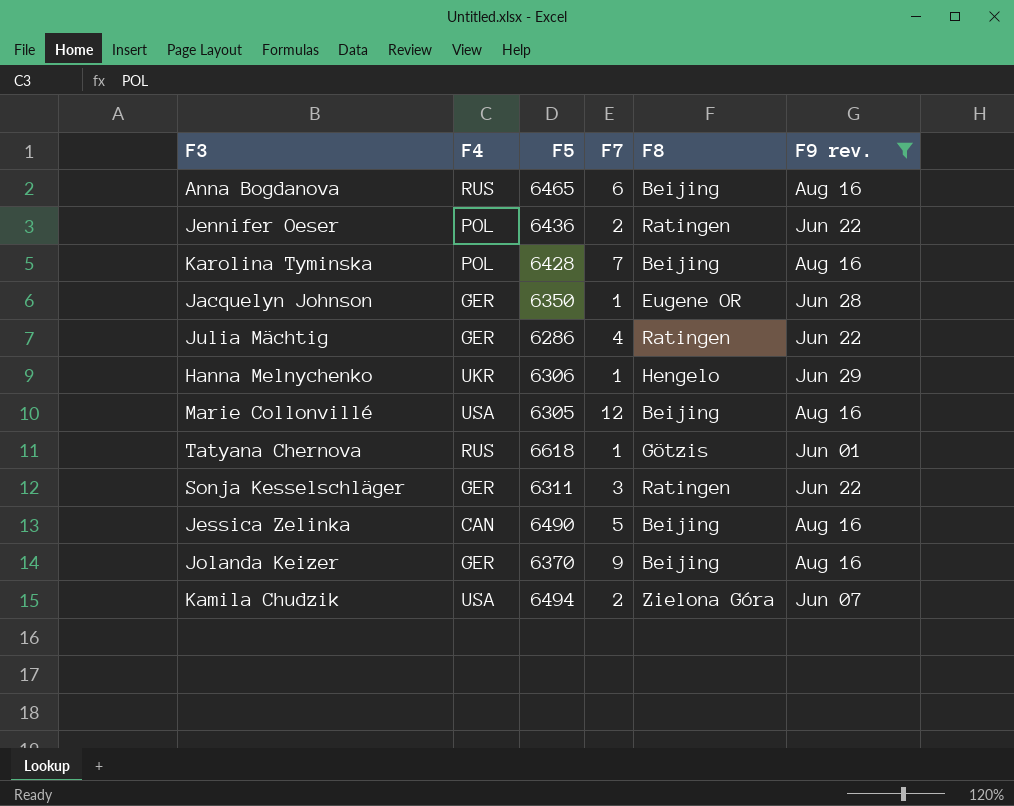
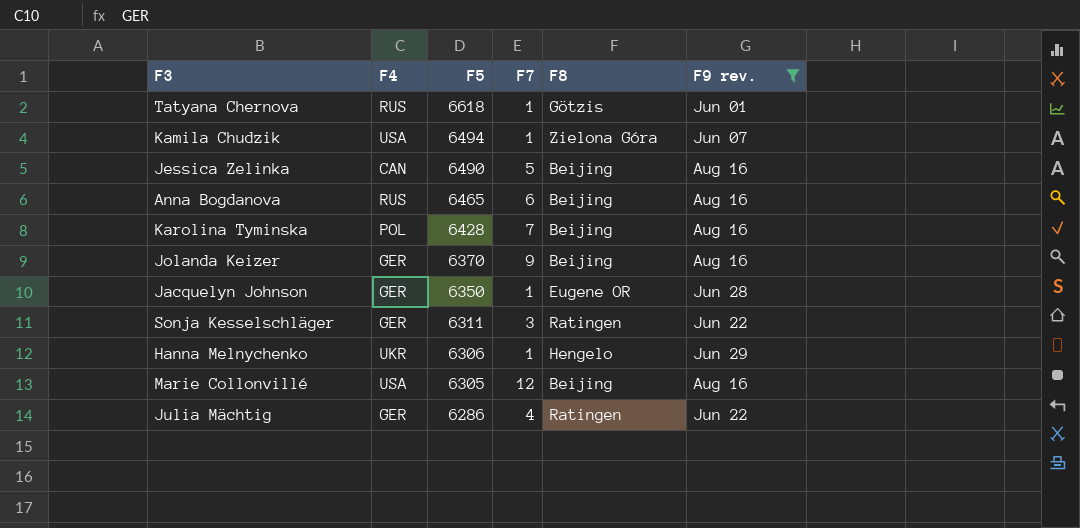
row order: none -> F5 descending
row Jennifer Oeser: POL | 6436 | 2 | Ratingen | Jun 22 -> none
Kamila Chudzik | F7: 2 -> 1

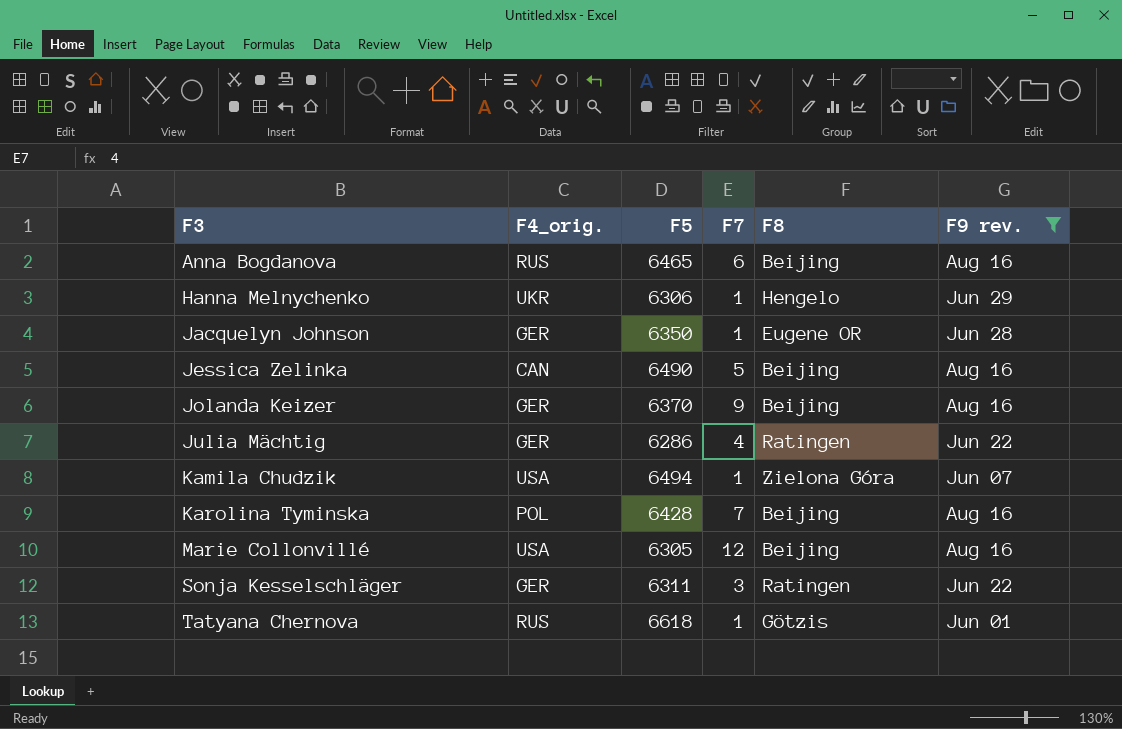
row order: F5 descending -> F3 ascending
column name: F4 -> F4_orig.

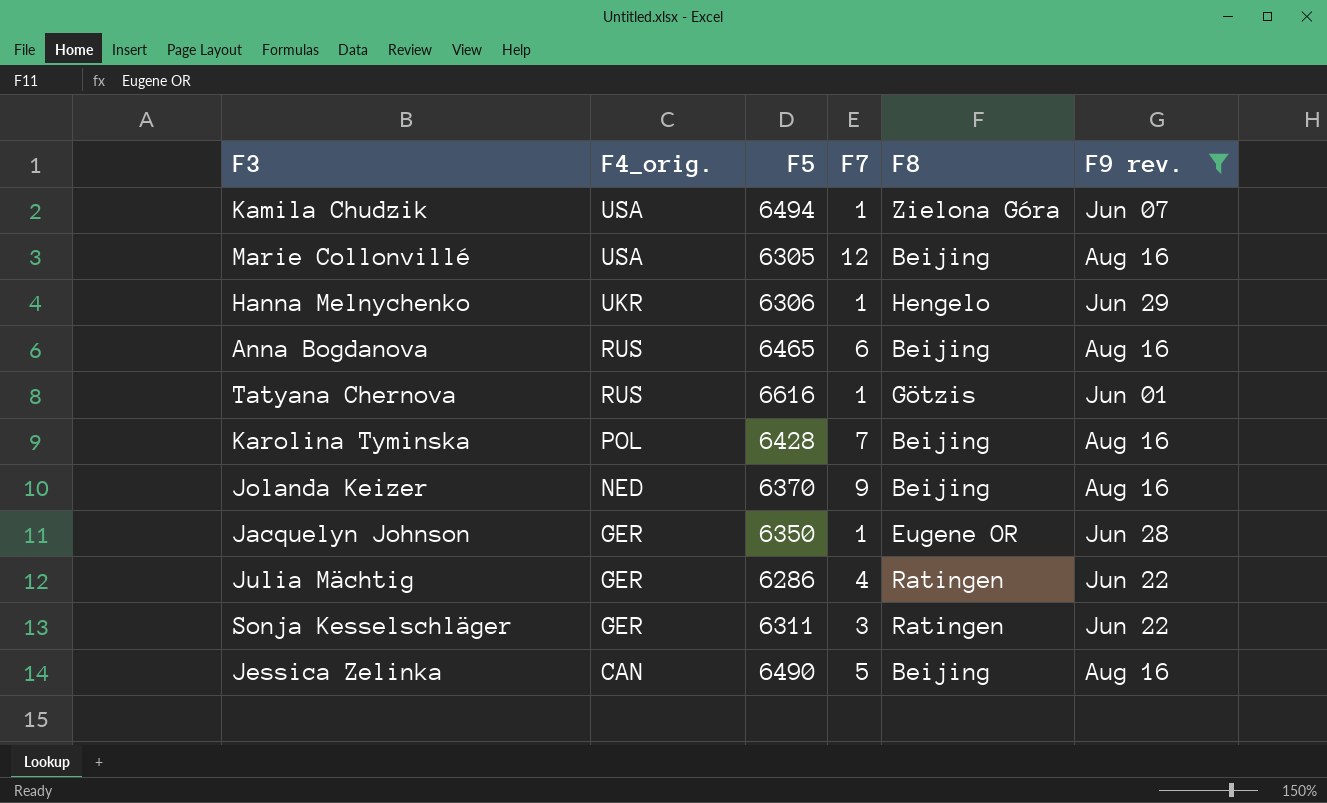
row order: F3 ascending -> F4_orig. descending
Tatyana Chernova | F5: 6618 -> 6616
Jolanda Keizer | F4_orig.: GER -> NED

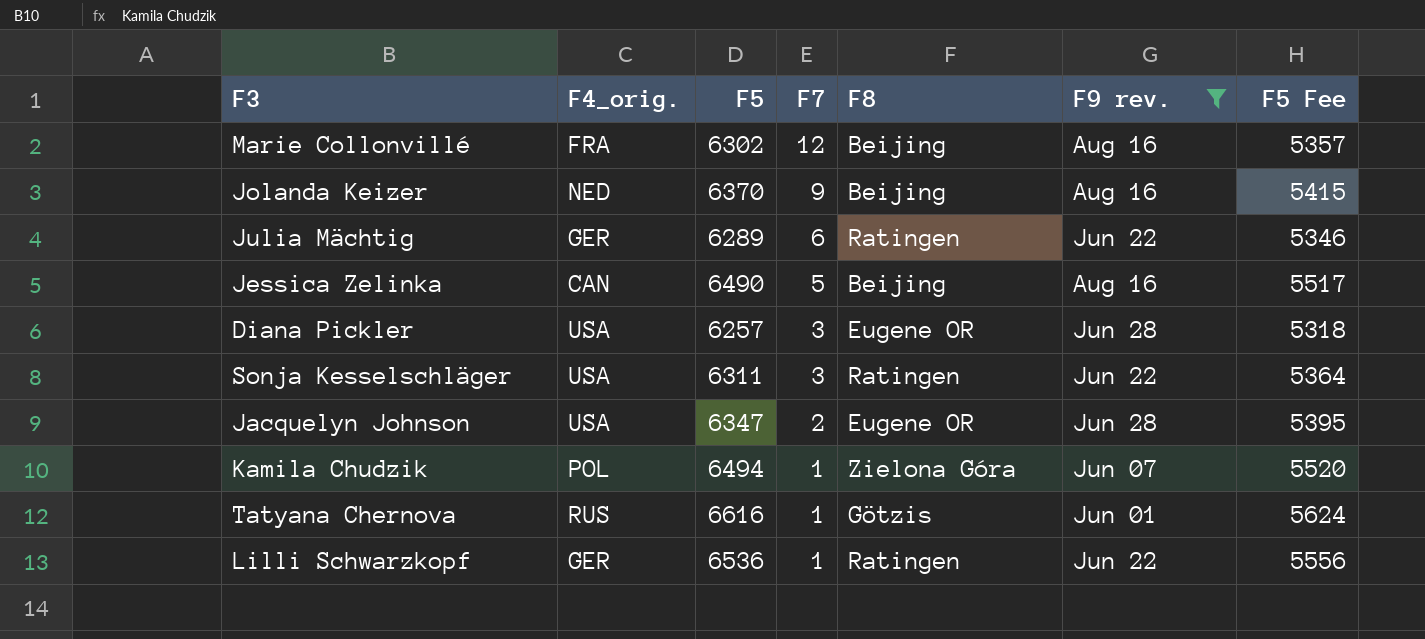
row order: F4_orig. descending -> F7 descending
column F5 Fee | formula: none -> [F5] * 0.85
row Hanna Melnychenko: UKR | 6306 | 1 | Hengelo | Jun 29 -> none
row Anna Bogdanova: RUS | 6465 | 6 | Beijing | Aug 16 -> none
row Karolina Tyminska: POL | 6428 | 7 | Beijing | Aug 16 -> none
Marie Collonvillé | F4_orig.: USA -> FRA
Marie Collonvillé | F5: 6305 -> 6302
Julia Mächtig | F5: 6286 -> 6289
Julia Mächtig | F7: 4 -> 6
row Diana Pickler: none -> USA | 6257 | 3 | Eugene OR | Jun 28 | 5318
Sonja Kesselschläger | F4_orig.: GER -> USA
Jacquelyn Johnson | F4_orig.: GER -> USA
Jacquelyn Johnson | F5: 6350 -> 6347
Jacquelyn Johnson | F7: 1 -> 2
Kamila Chudzik | F4_orig.: USA -> POL
row Lilli Schwarzkopf: none -> GER | 6536 | 1 | Ratingen | Jun 22 | 5556

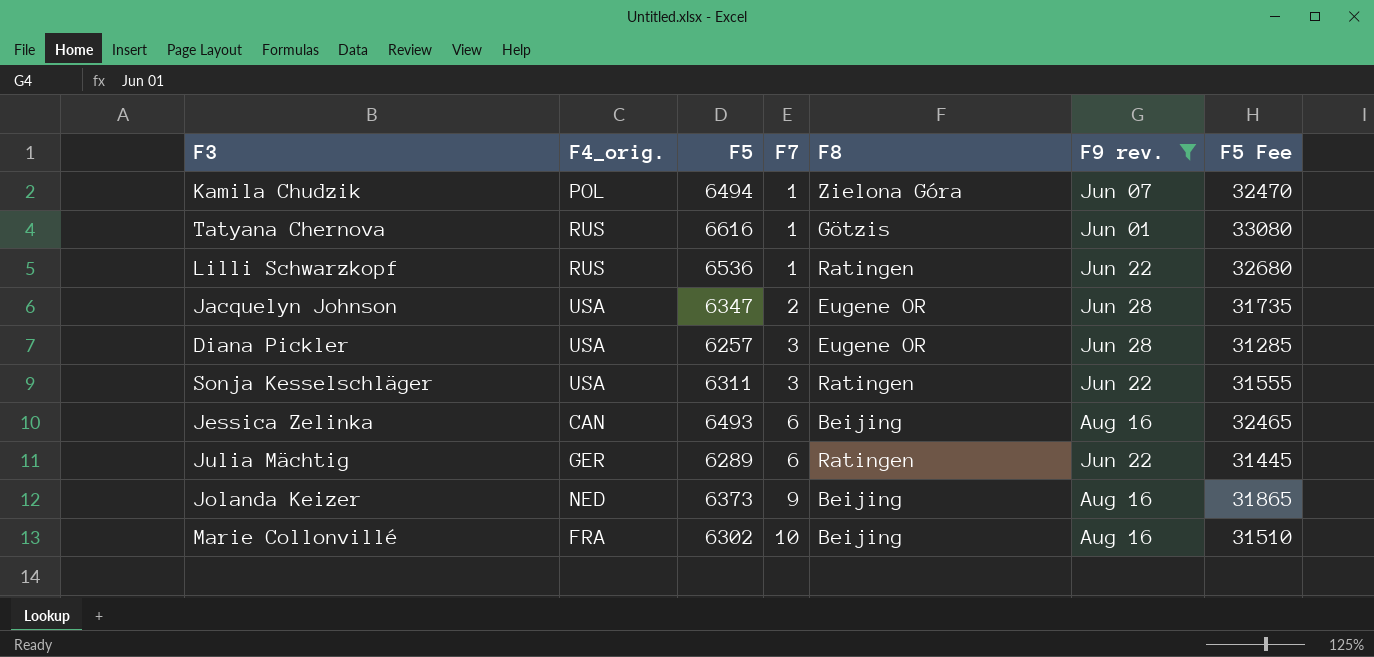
row order: F7 descending -> F7 ascending
column F5 Fee | formula: [F5] * 0.85 -> [F5] * 5
Lilli Schwarzkopf | F4_orig.: GER -> RUS
Jessica Zelinka | F5: 6490 -> 6493
Jessica Zelinka | F7: 5 -> 6
Jolanda Keizer | F5: 6370 -> 6373
Marie Collonvillé | F7: 12 -> 10

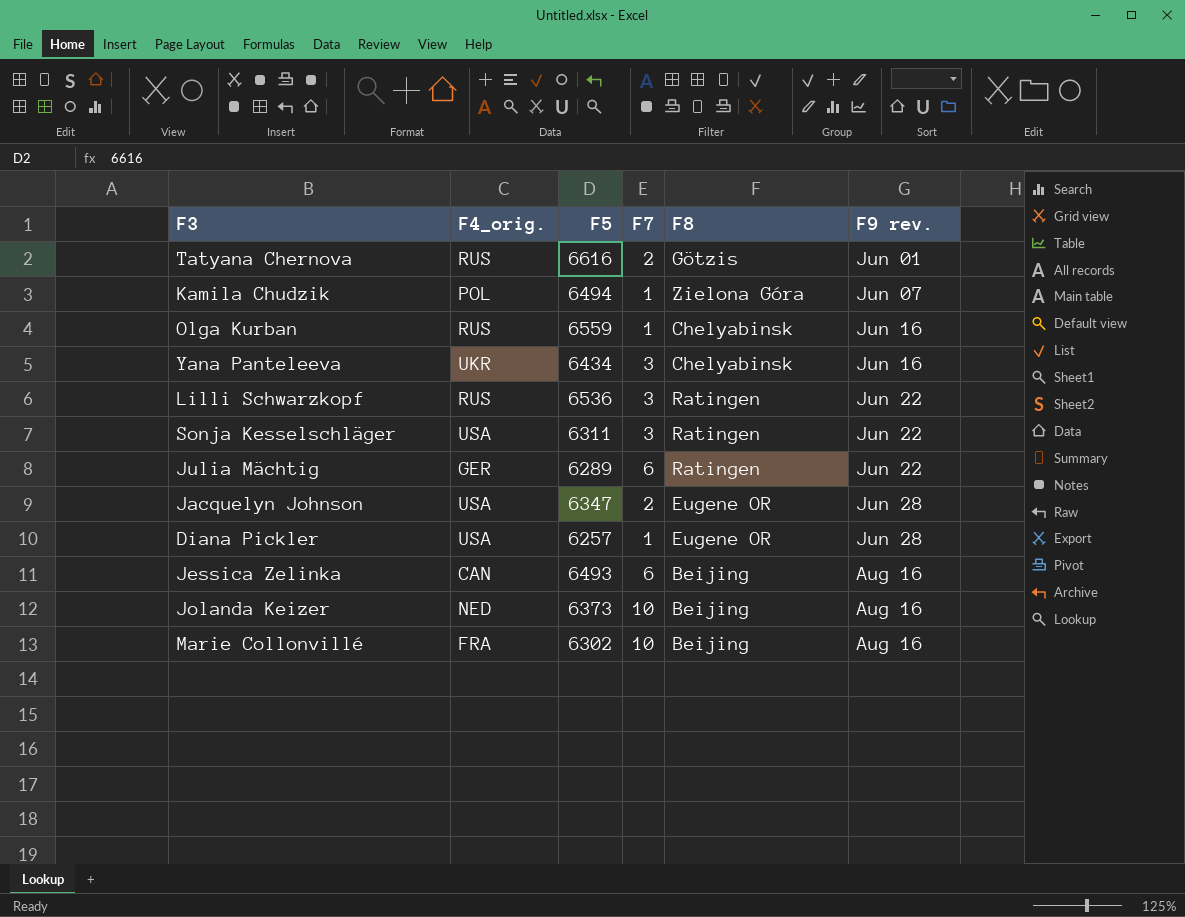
filter: F9 rev. != Jun 16 -> none
row order: F7 ascending -> F9 rev. ascending
column F5 Fee | formula: [F5] * 5 -> none
Tatyana Chernova | F7: 1 -> 2
Lilli Schwarzkopf | F7: 1 -> 3
Diana Pickler | F7: 3 -> 1
Jolanda Keizer | F7: 9 -> 10

